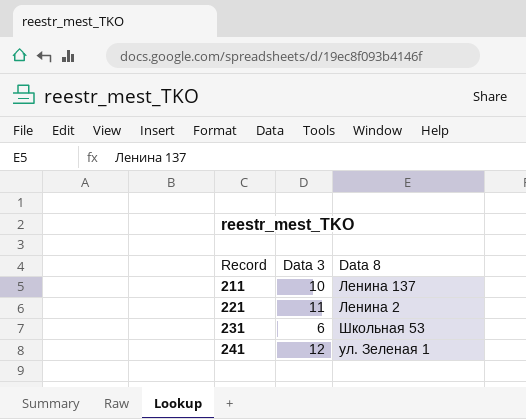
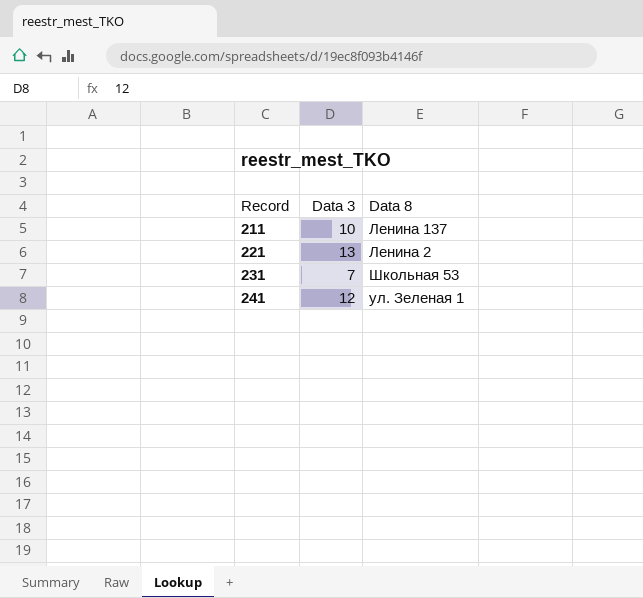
221 | Data 3: 11 -> 13
231 | Data 3: 6 -> 7

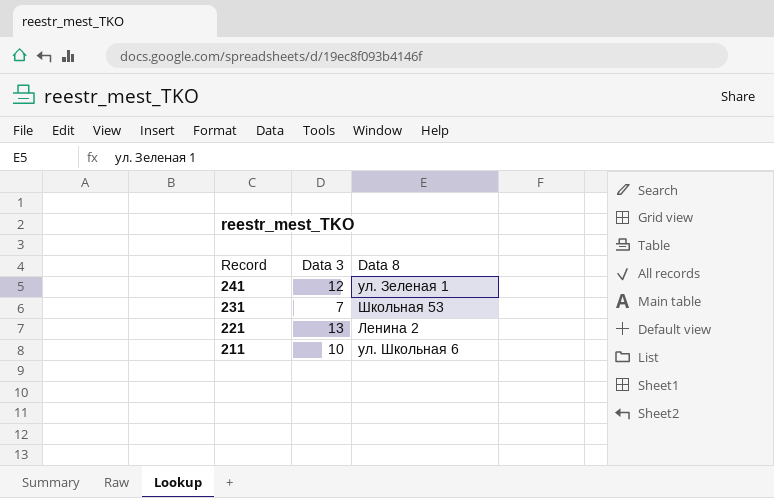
row order: Record ascending -> Record descending
211 | Data 8: Ленина 137 -> ул. Школьная 6

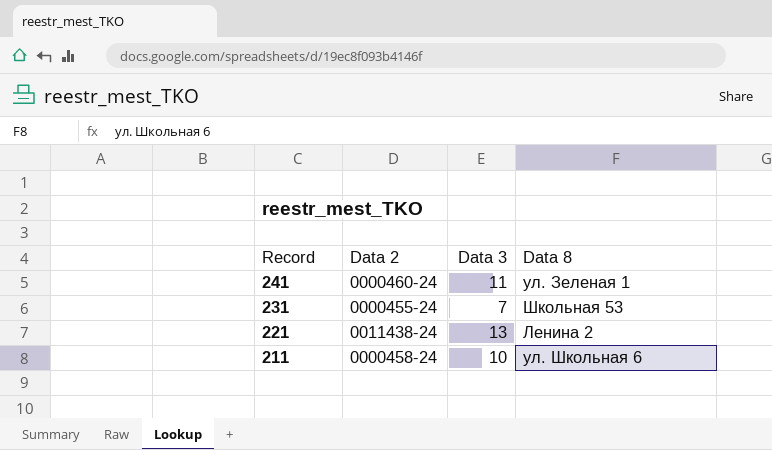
column Data 2 | position: none -> 2
241 | Data 3: 12 -> 11

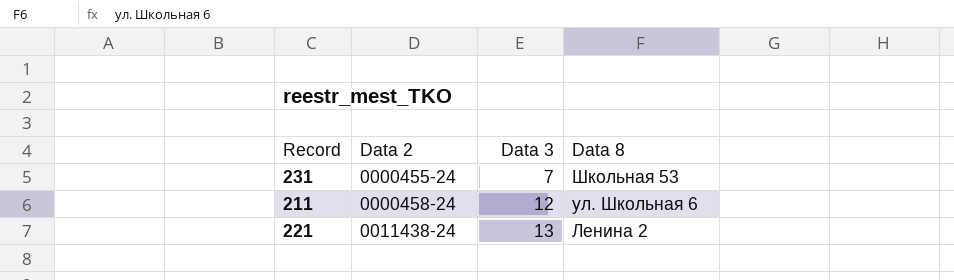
row order: Record descending -> Data 2 ascending
row 241: 0000460-24 | 11 | ул. Зеленая 1 -> none
211 | Data 3: 10 -> 12

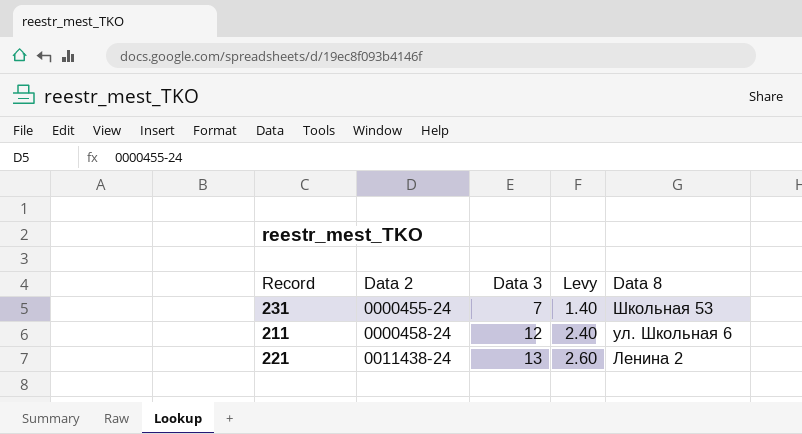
column Levy | formula: none -> [Data 3] * 0.2

